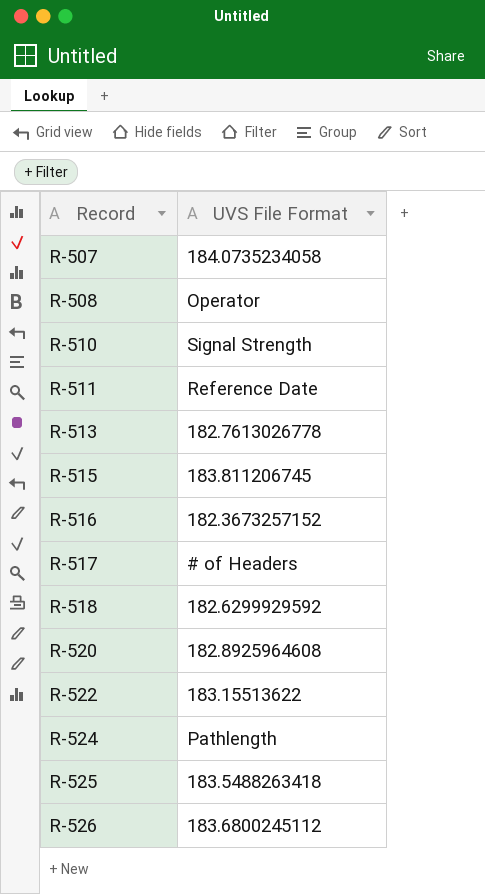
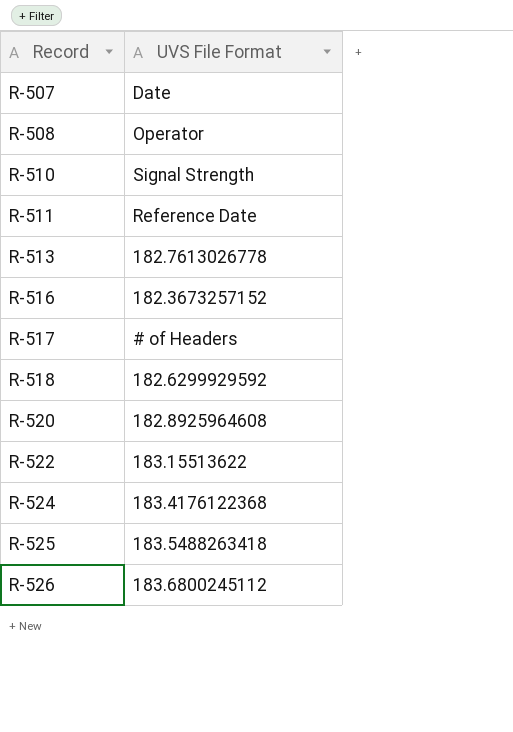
row R-515: 183.811206745 -> none
R-507 | UVS File Format: 184.0735234058 -> Date
R-524 | UVS File Format: Pathlength -> 183.4176122368

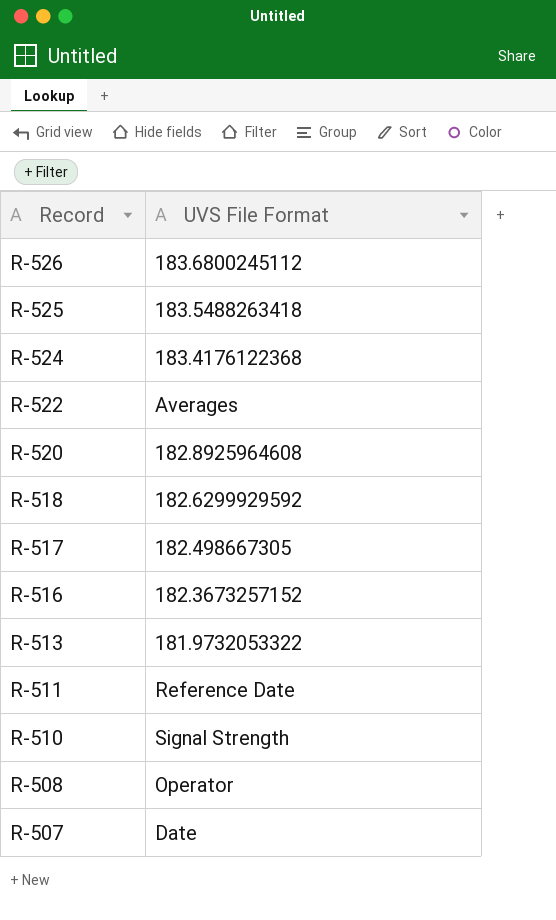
row order: Record ascending -> Record descending
R-522 | UVS File Format: 183.15513622 -> Averages
R-517 | UVS File Format: # of Headers -> 182.498667305
R-513 | UVS File Format: 182.7613026778 -> 181.9732053322

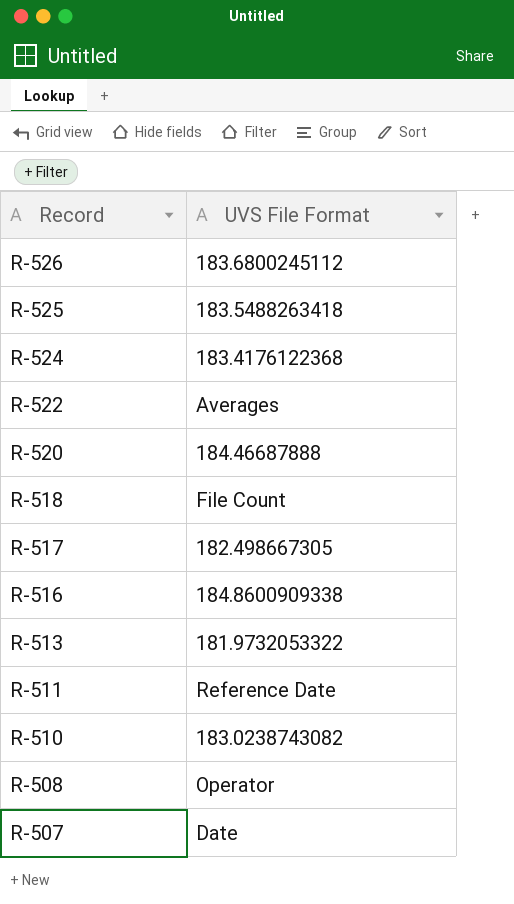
R-520 | UVS File Format: 182.8925964608 -> 184.46687888
R-518 | UVS File Format: 182.6299929592 -> File Count
R-516 | UVS File Format: 182.3673257152 -> 184.8600909338
R-510 | UVS File Format: Signal Strength -> 183.0238743082

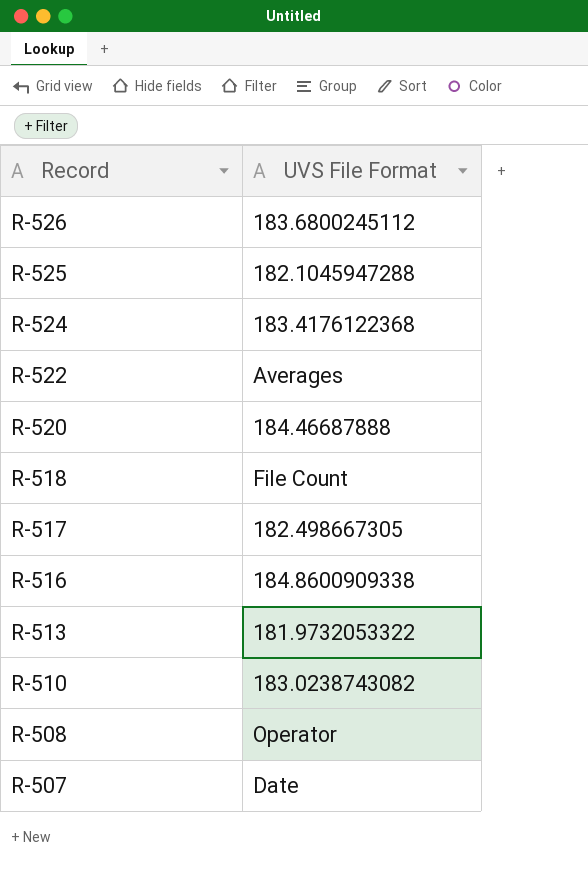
row R-511: Reference Date -> none
R-525 | UVS File Format: 183.5488263418 -> 182.1045947288

